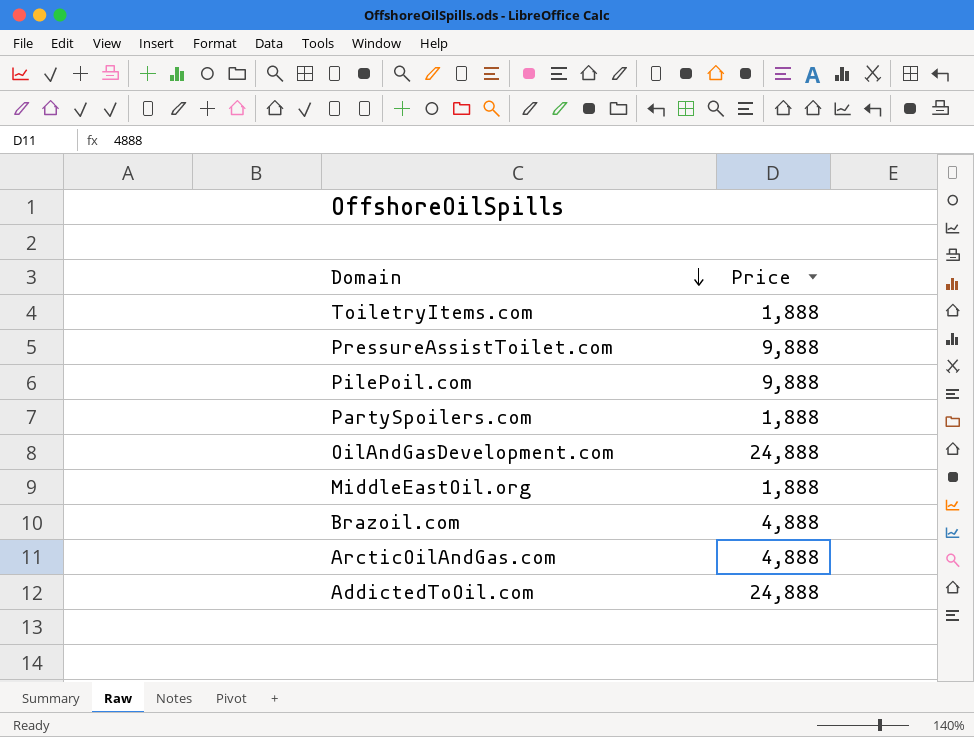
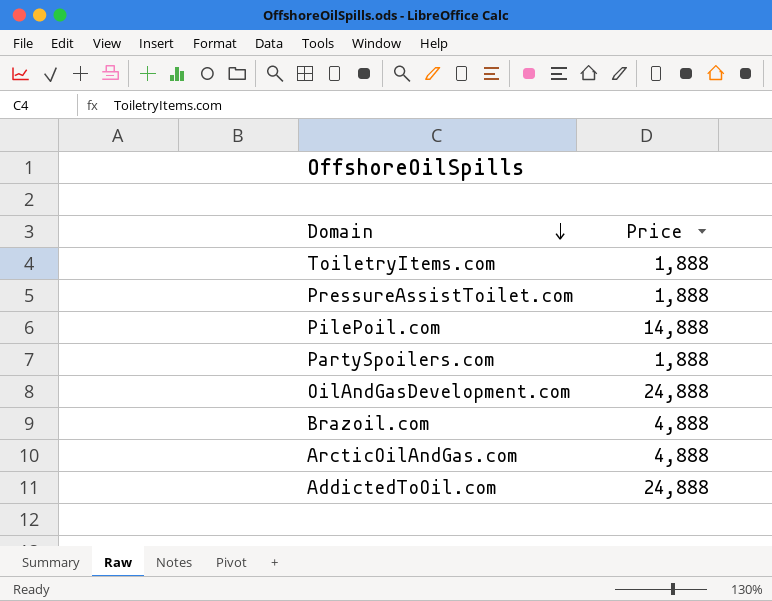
row MiddleEastOil.org: 1,888 -> none
PressureAssistToilet.com | Price: 9,888 -> 1,888
PilePoil.com | Price: 9,888 -> 14,888

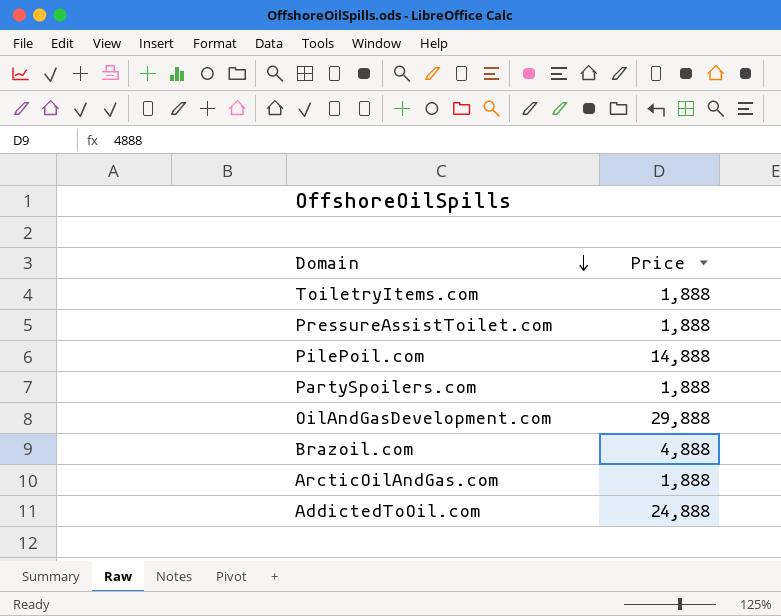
OilAndGasDevelopment.com | Price: 24,888 -> 29,888
ArcticOilAndGas.com | Price: 4,888 -> 1,888

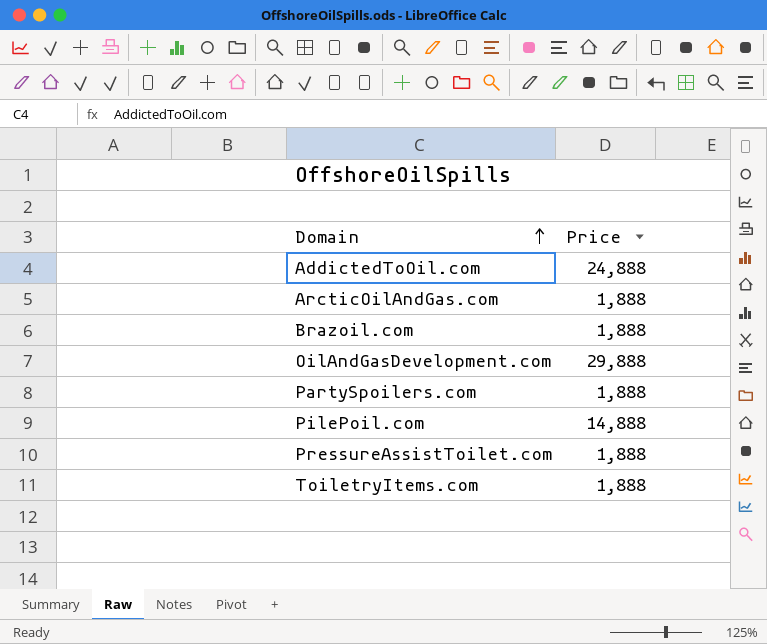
row order: Domain descending -> Domain ascending
Brazoil.com | Price: 4,888 -> 1,888

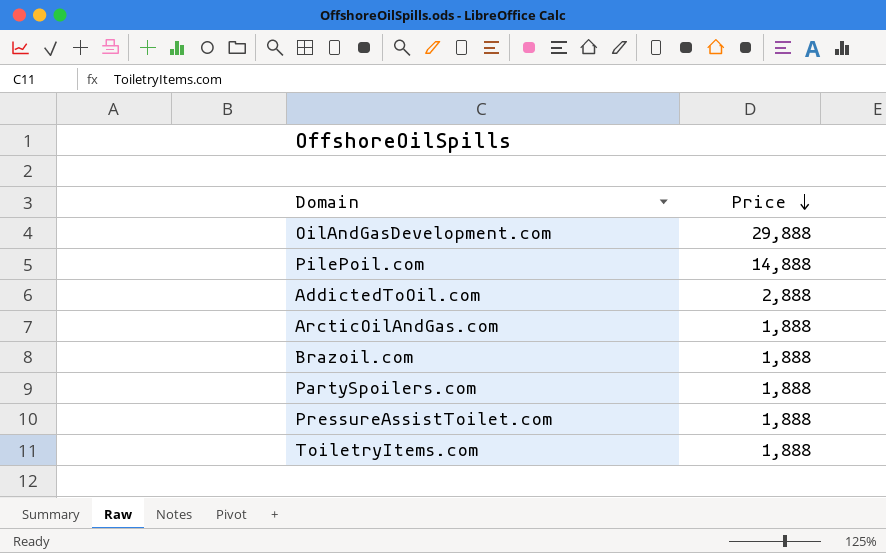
row order: Domain ascending -> Price descending
AddictedToOil.com | Price: 24,888 -> 2,888

